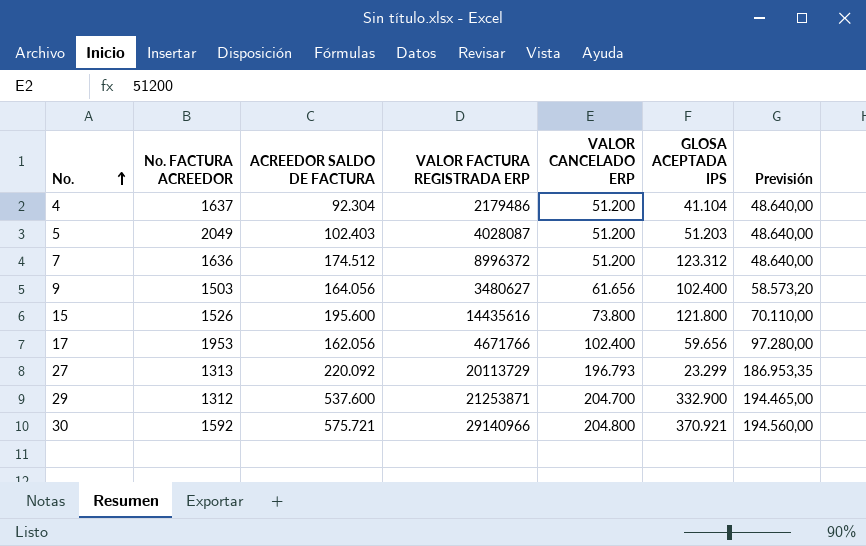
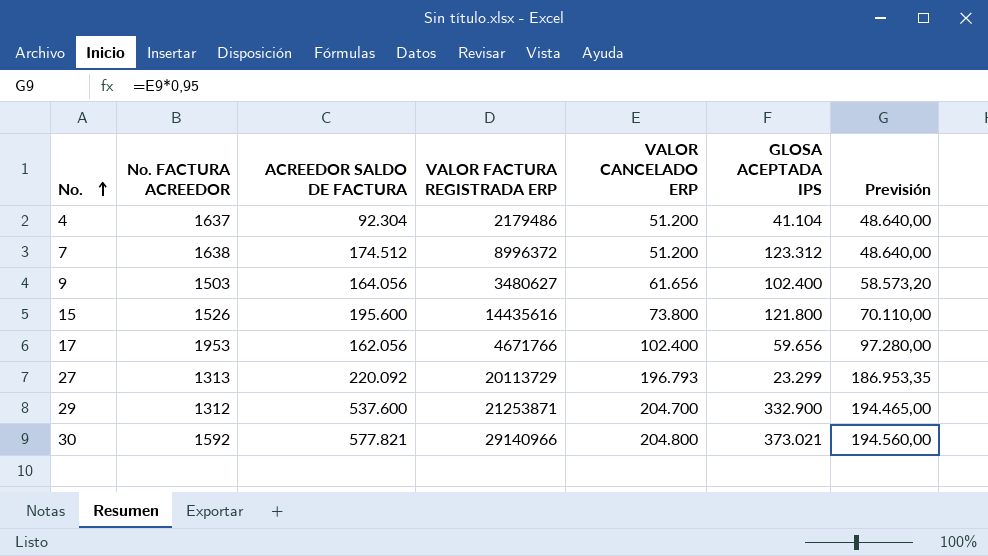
row 5: 2049 | 102.403 | 4028087 | 51.200 | 51.203 | 48.640,00 -> none
7 | No. FACTURA ACREEDOR: 1636 -> 1638
30 | ACREEDOR SALDO DE FACTURA: 575.721 -> 577.821
30 | GLOSA ACEPTADA IPS: 370.921 -> 373.021

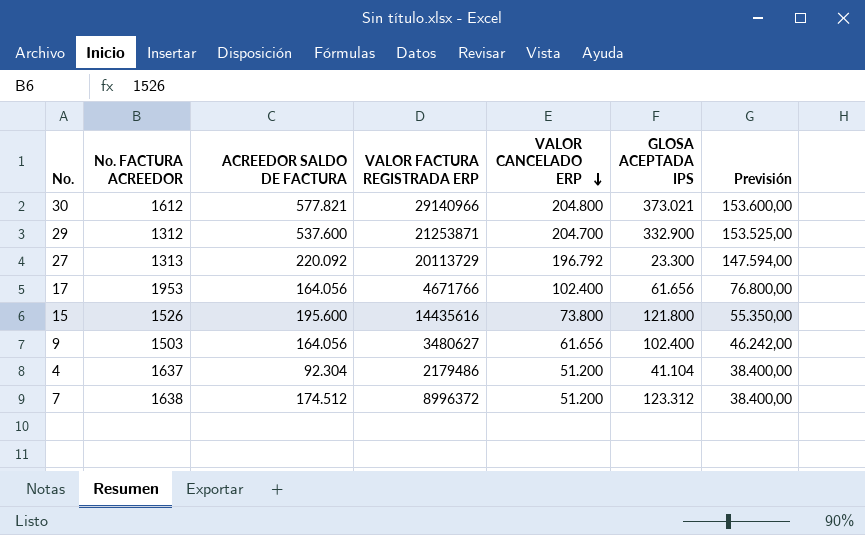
row order: No. ascending -> VALOR CANCELADO ERP descending
column Previsión | formula: [VALOR CANCELADO ERP] * 0,95 -> [VALOR CANCELADO ERP] * 0,75
30 | No. FACTURA ACREEDOR: 1592 -> 1612
27 | VALOR CANCELADO ERP: 196.793 -> 196.792
27 | GLOSA ACEPTADA IPS: 23.299 -> 23.300
17 | ACREEDOR SALDO DE FACTURA: 162.056 -> 164.056
17 | GLOSA ACEPTADA IPS: 59.656 -> 61.656

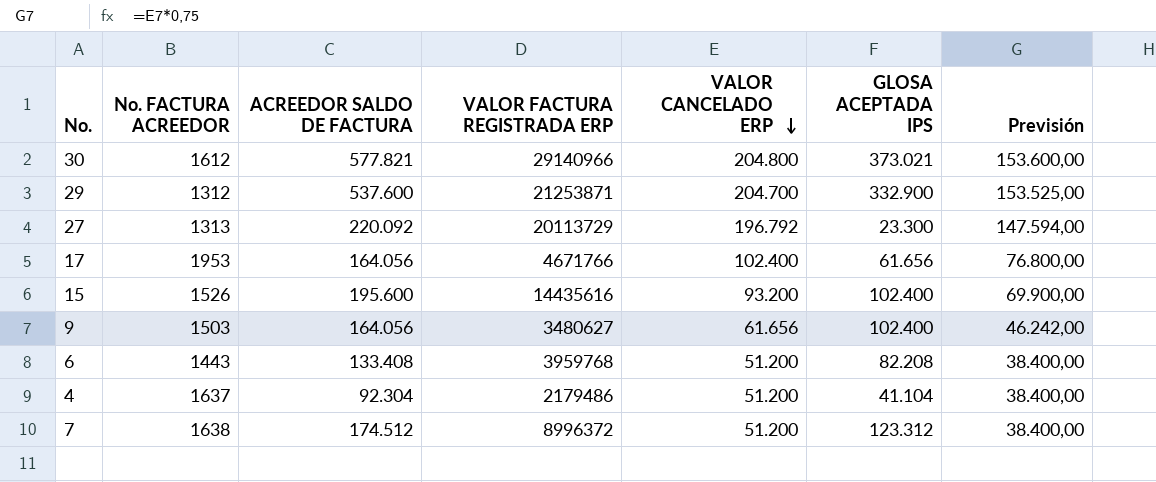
15 | VALOR CANCELADO ERP: 73.800 -> 93.200
15 | GLOSA ACEPTADA IPS: 121.800 -> 102.400
15 | Previsión: 55.350,00 -> 69.900,00
row 6: none -> 1443 | 133.408 | 3959768 | 51.200 | 82.208 | 38.400,00

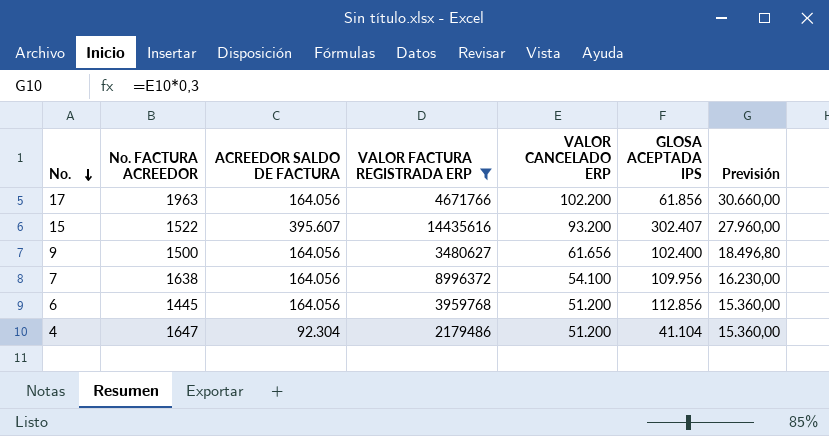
filter: none -> VALOR FACTURA REGISTRADA ERP <= 14435616
row order: VALOR CANCELADO ERP descending -> No. descending
column Previsión | formula: [VALOR CANCELADO ERP] * 0,75 -> [VALOR CANCELADO ERP] * 0,3
17 | No. FACTURA ACREEDOR: 1953 -> 1963
17 | VALOR CANCELADO ERP: 102.400 -> 102.200
17 | GLOSA ACEPTADA IPS: 61.656 -> 61.856
15 | No. FACTURA ACREEDOR: 1526 -> 1522
15 | ACREEDOR SALDO DE FACTURA: 195.600 -> 395.607
15 | GLOSA ACEPTADA IPS: 102.400 -> 302.407
9 | No. FACTURA ACREEDOR: 1503 -> 1500
7 | ACREEDOR SALDO DE FACTURA: 174.512 -> 164.056
7 | VALOR CANCELADO ERP: 51.200 -> 54.100
7 | GLOSA ACEPTADA IPS: 123.312 -> 109.956
6 | No. FACTURA ACREEDOR: 1443 -> 1445
6 | ACREEDOR SALDO DE FACTURA: 133.408 -> 164.056
6 | GLOSA ACEPTADA IPS: 82.208 -> 112.856
4 | No. FACTURA ACREEDOR: 1637 -> 1647

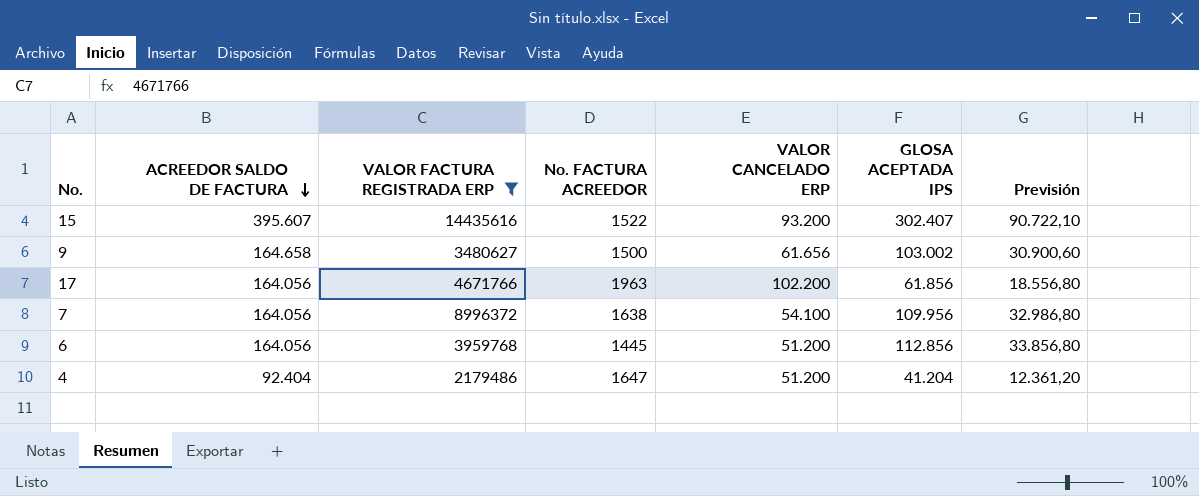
row order: No. descending -> ACREEDOR SALDO DE FACTURA descending
column No. FACTURA ACREEDOR | position: 2 -> 4
column Previsión | formula: [VALOR CANCELADO ERP] * 0,3 -> [GLOSA ACEPTADA IPS] * 0,3
9 | ACREEDOR SALDO DE FACTURA: 164.056 -> 164.658
9 | GLOSA ACEPTADA IPS: 102.400 -> 103.002
4 | ACREEDOR SALDO DE FACTURA: 92.304 -> 92.404
4 | GLOSA ACEPTADA IPS: 41.104 -> 41.204

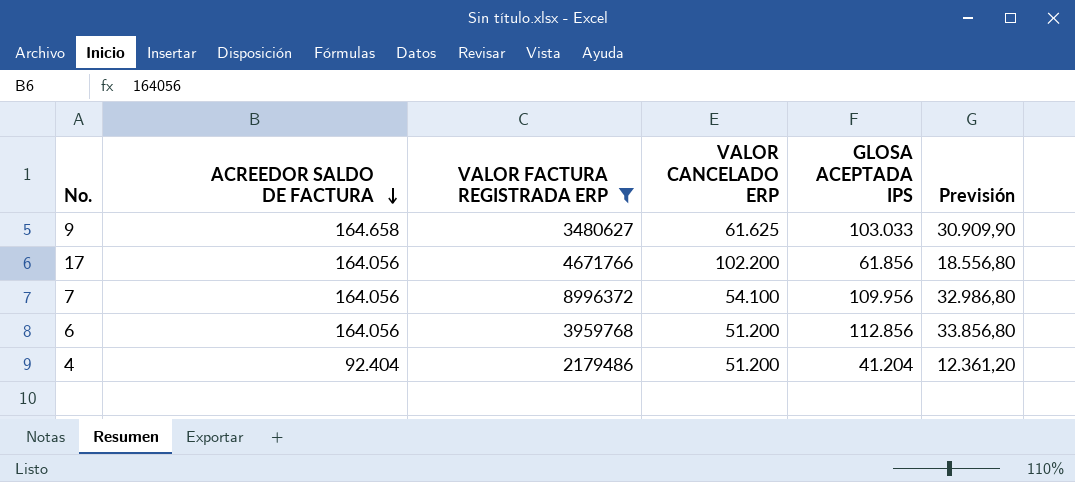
column No. FACTURA ACREEDOR | position: 4 -> none
row 15: 395.607 | 14435616 | 1522 | 93.200 | 302.407 | 90.722,10 -> none
9 | VALOR CANCELADO ERP: 61.656 -> 61.625
9 | GLOSA ACEPTADA IPS: 103.002 -> 103.033
9 | Previsión: 30.900,60 -> 30.909,90

